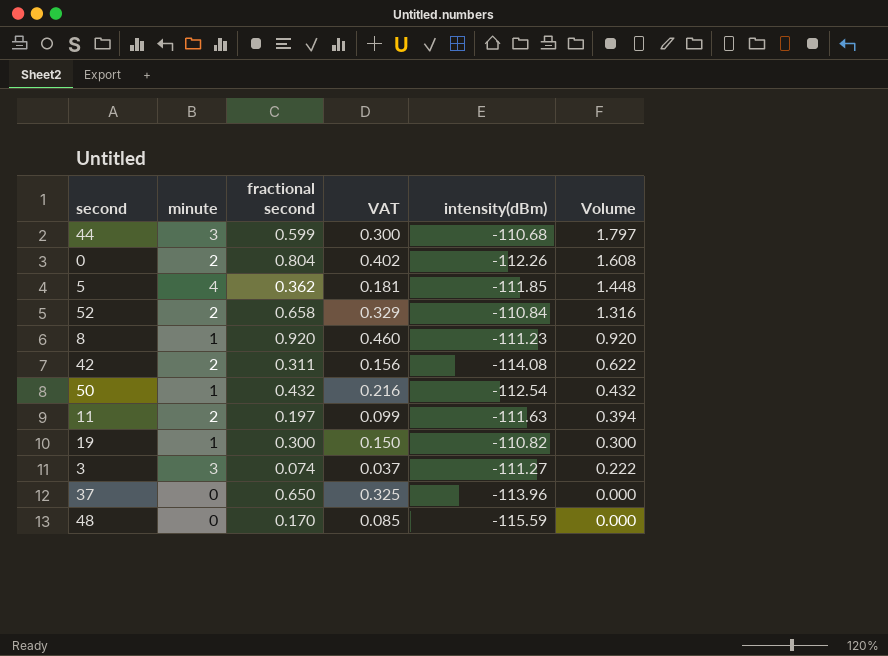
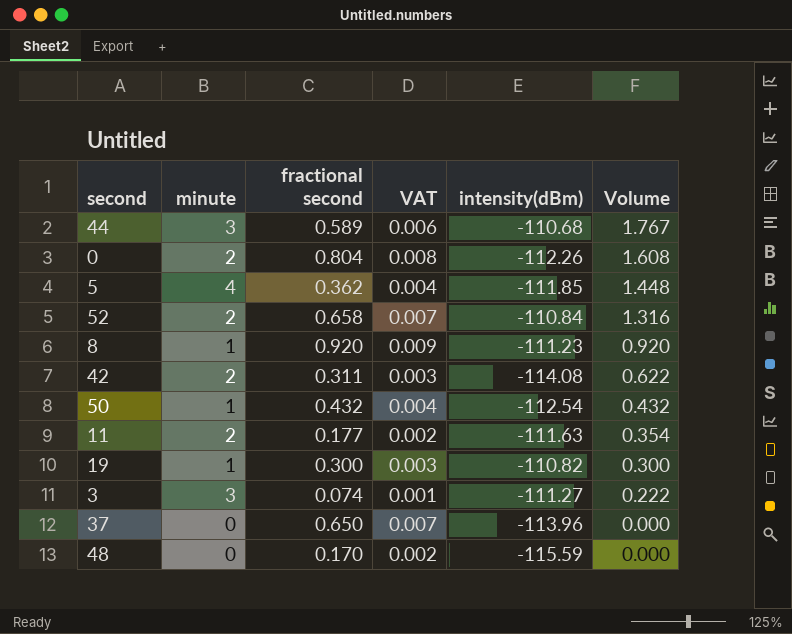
column VAT | formula: [fractional second] * 0.5 -> [fractional second] * 0.01
44 | fractional second: 0.599 -> 0.589
44 | Volume: 1.797 -> 1.767
11 | fractional second: 0.197 -> 0.177
11 | Volume: 0.394 -> 0.354

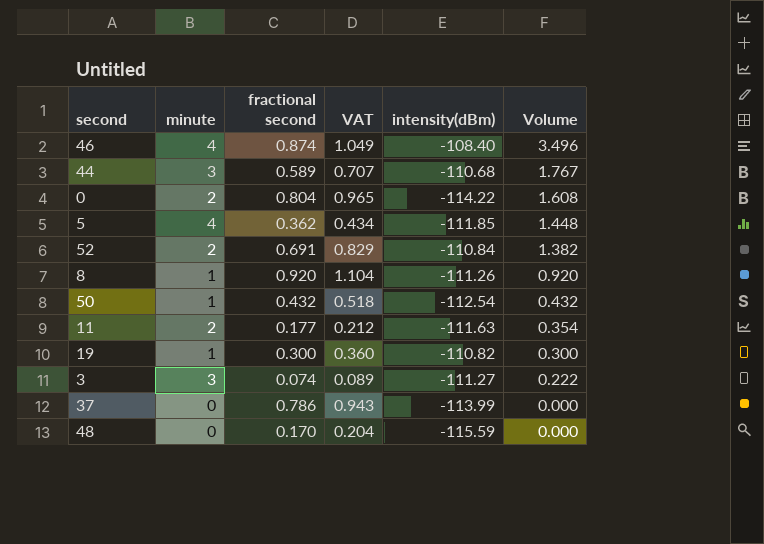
column VAT | formula: [fractional second] * 0.01 -> [fractional second] * 1.2
row 42: 2 | 0.311 | 0.003 | -114.08 | 0.622 -> none
row 46: none -> 4 | 0.874 | 1.049 | -108.40 | 3.496
0 | intensity(dBm): -112.26 -> -114.22
52 | fractional second: 0.658 -> 0.691
52 | Volume: 1.316 -> 1.382
8 | intensity(dBm): -111.23 -> -111.26
37 | fractional second: 0.650 -> 0.786
37 | intensity(dBm): -113.96 -> -113.99

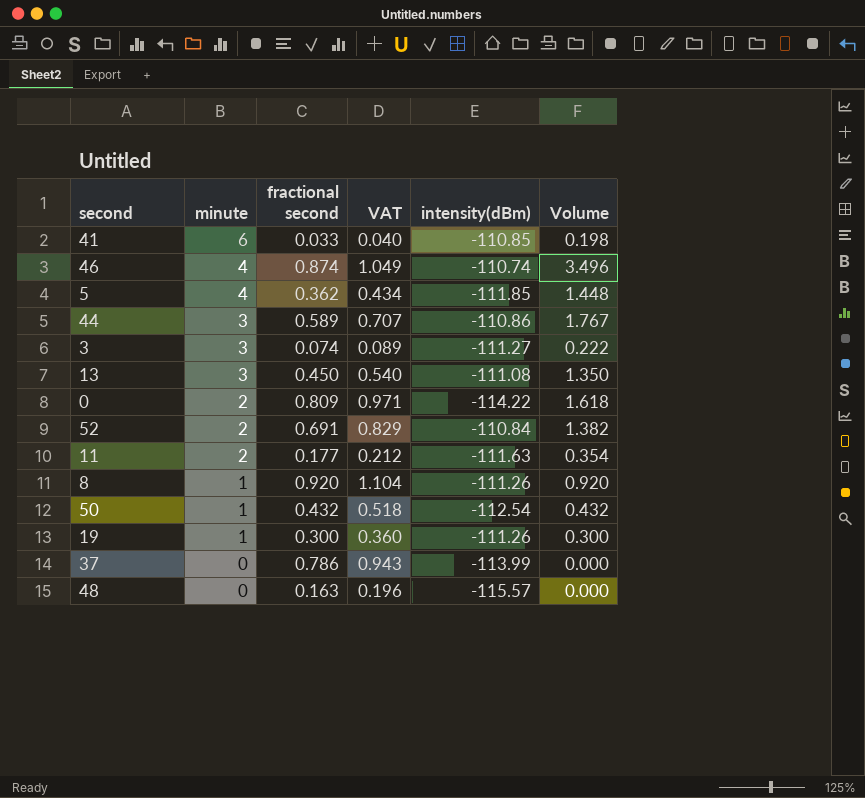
row order: Volume descending -> minute descending
row 41: none -> 6 | 0.033 | 0.040 | -110.85 | 0.198
46 | intensity(dBm): -108.40 -> -110.74
44 | intensity(dBm): -110.68 -> -110.86
row 13: none -> 3 | 0.450 | 0.540 | -111.08 | 1.350
0 | fractional second: 0.804 -> 0.809
0 | VAT: 0.965 -> 0.971
0 | Volume: 1.608 -> 1.618
19 | intensity(dBm): -110.82 -> -111.26
48 | fractional second: 0.170 -> 0.163
48 | VAT: 0.204 -> 0.196
48 | intensity(dBm): -115.59 -> -115.57

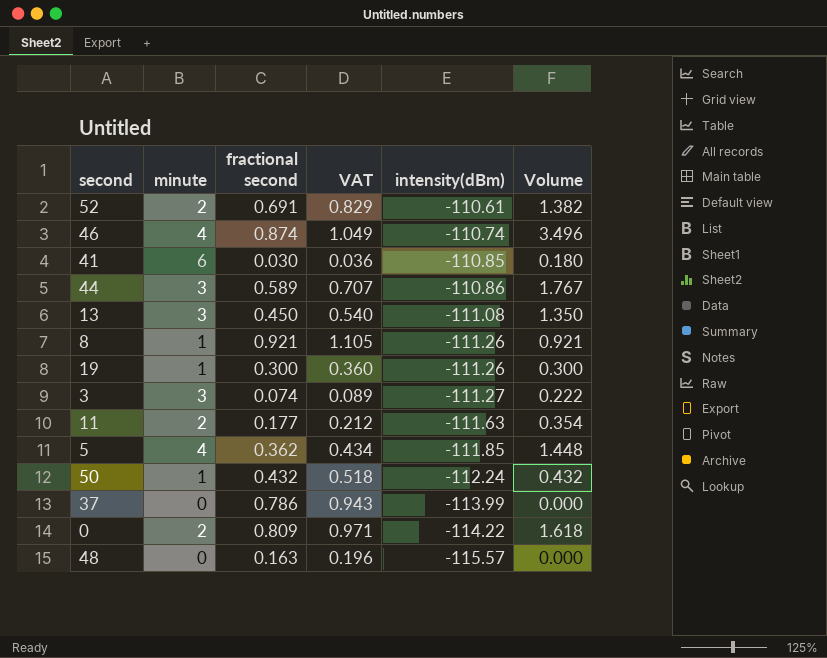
row order: minute descending -> intensity(dBm) descending
52 | intensity(dBm): -110.84 -> -110.61
41 | fractional second: 0.033 -> 0.030
41 | VAT: 0.040 -> 0.036
41 | Volume: 0.198 -> 0.180
8 | fractional second: 0.920 -> 0.921
8 | VAT: 1.104 -> 1.105
8 | Volume: 0.920 -> 0.921
50 | intensity(dBm): -112.54 -> -112.24

